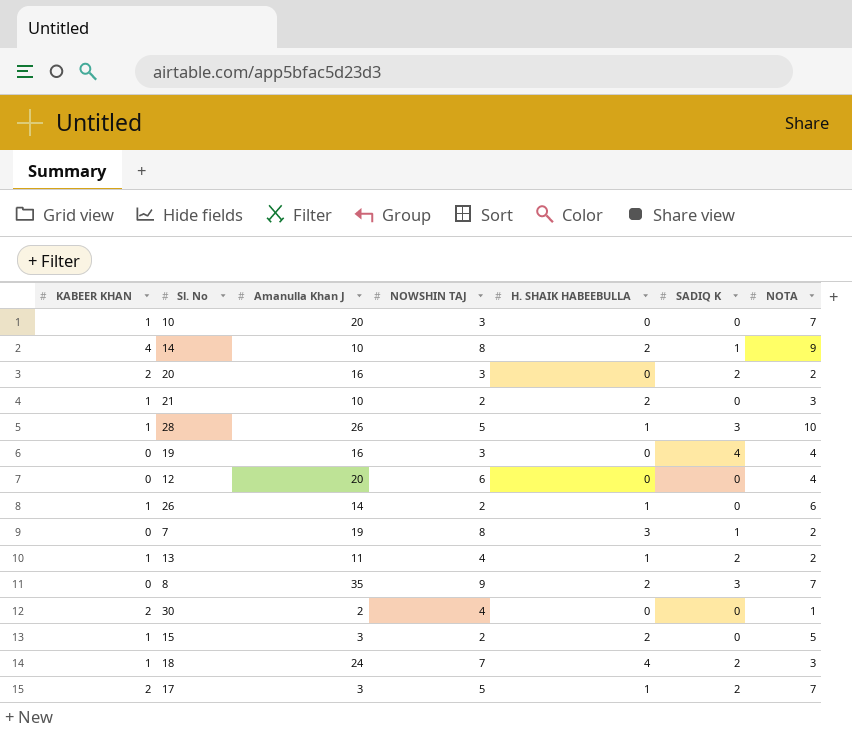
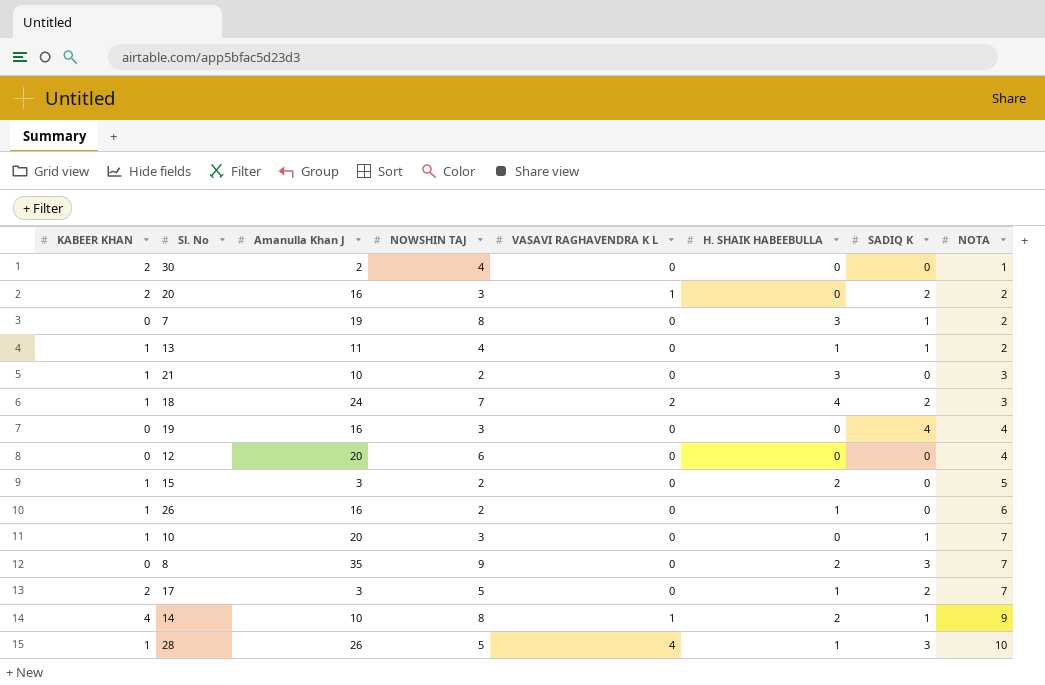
row order: none -> NOTA ascending
column VASAVI RAGHAVENDRA K L | position: none -> 5
13 | SADIQ K: 2 -> 1
21 | H. SHAIK HABEEBULLA: 2 -> 3
26 | Amanulla Khan J: 14 -> 16
10 | SADIQ K: 0 -> 1

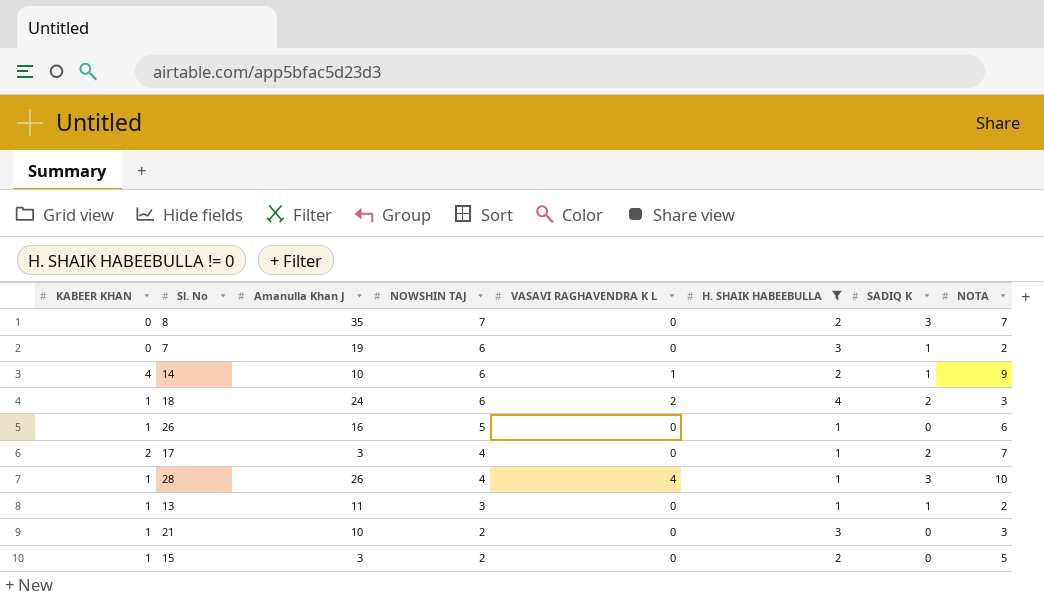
filter: none -> H. SHAIK HABEEBULLA != 0
row order: NOTA ascending -> NOWSHIN TAJ descending
8 | NOWSHIN TAJ: 9 -> 7
7 | NOWSHIN TAJ: 8 -> 6
14 | NOWSHIN TAJ: 8 -> 6
18 | NOWSHIN TAJ: 7 -> 6
26 | NOWSHIN TAJ: 2 -> 5
17 | NOWSHIN TAJ: 5 -> 4
28 | NOWSHIN TAJ: 5 -> 4
13 | NOWSHIN TAJ: 4 -> 3

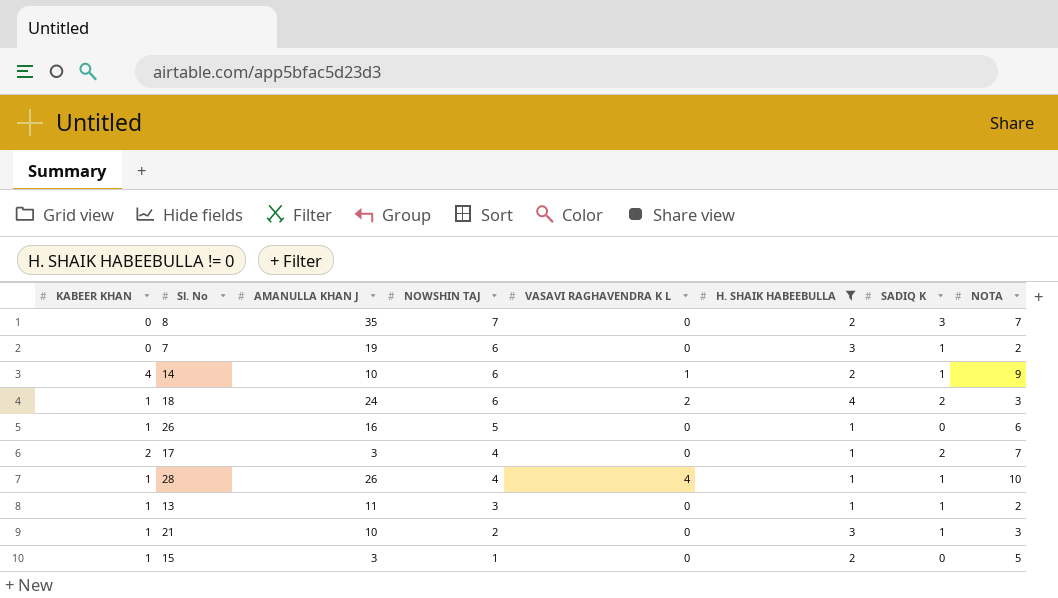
column name: Amanulla Khan J -> AMANULLA KHAN J
28 | SADIQ K: 3 -> 1
21 | SADIQ K: 0 -> 1
15 | NOWSHIN TAJ: 2 -> 1

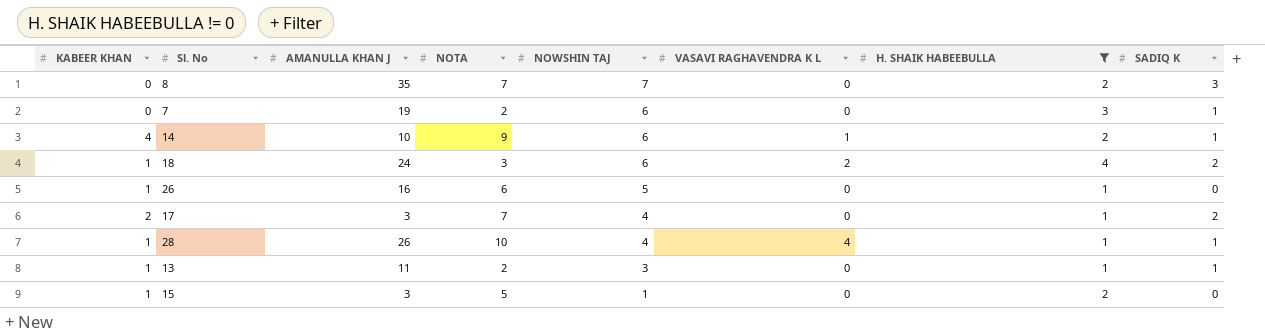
column NOTA | position: 8 -> 4
row 21: 1 | 10 | 2 | 0 | 3 | 1 | 3 -> none

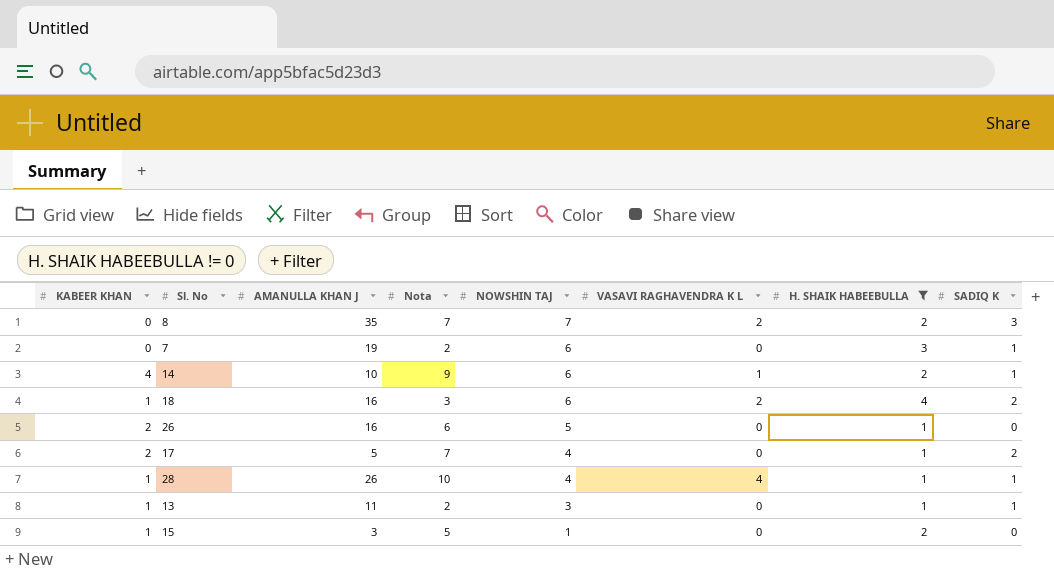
column name: NOTA -> Nota
8 | VASAVI RAGHAVENDRA K L: 0 -> 2
18 | AMANULLA KHAN J: 24 -> 16
26 | KABEER KHAN: 1 -> 2
17 | AMANULLA KHAN J: 3 -> 5

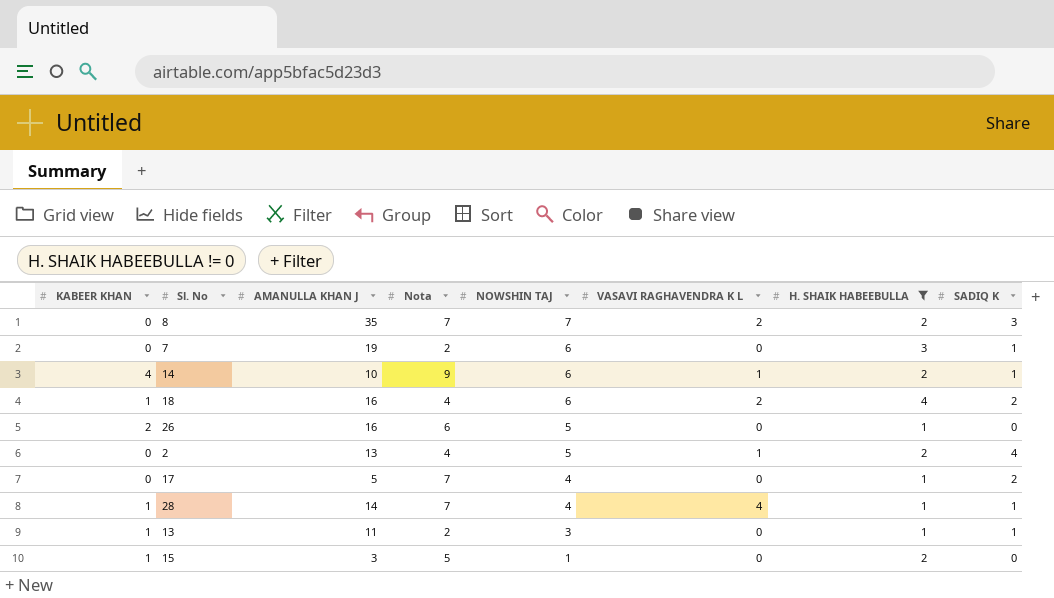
18 | Nota: 3 -> 4
row 2: none -> 0 | 13 | 4 | 5 | 1 | 2 | 4
17 | KABEER KHAN: 2 -> 0
28 | AMANULLA KHAN J: 26 -> 14
28 | Nota: 10 -> 7

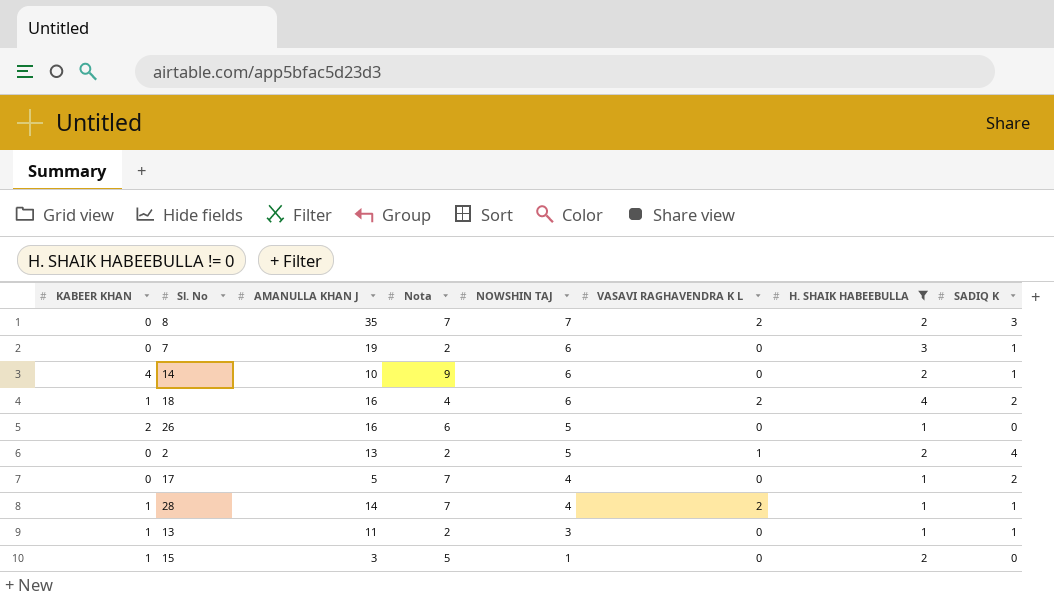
14 | VASAVI RAGHAVENDRA K L: 1 -> 0
2 | Nota: 4 -> 2
28 | VASAVI RAGHAVENDRA K L: 4 -> 2

